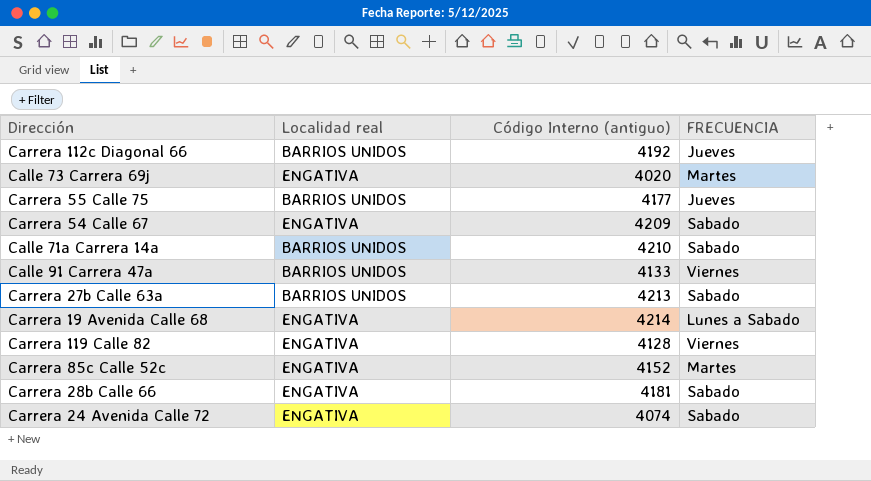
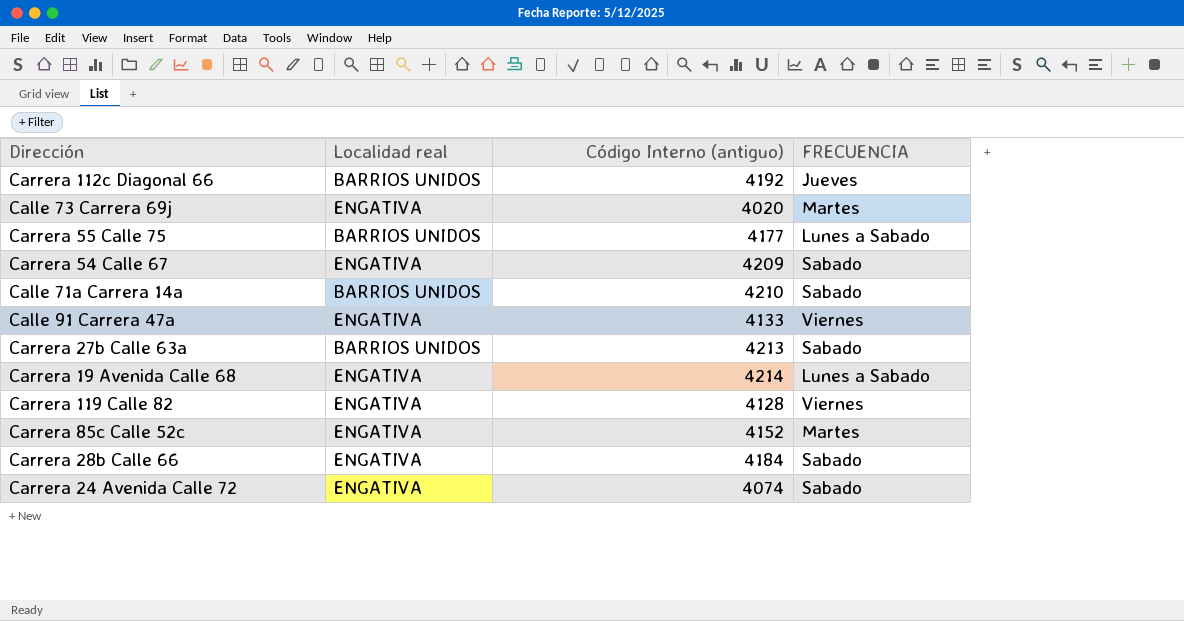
Carrera 55 Calle 75 | FRECUENCIA: Jueves -> Lunes a Sabado
Calle 91 Carrera 47a | Localidad real: BARRIOS UNIDOS -> ENGATIVA
Carrera 28b Calle 66 | Código Interno (antiguo): 4181 -> 4184

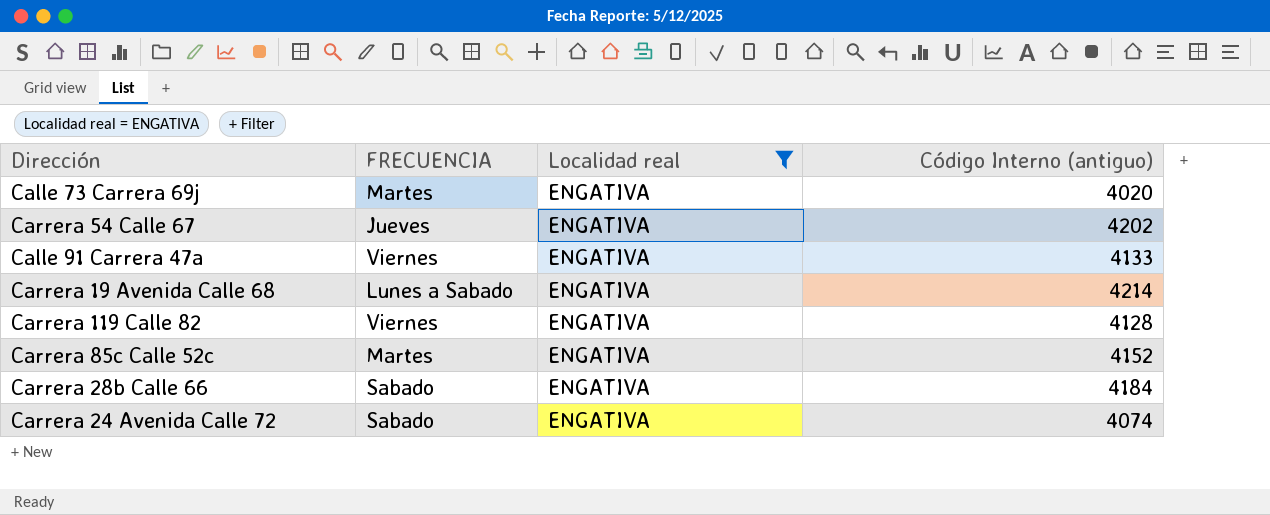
filter: none -> Localidad real = ENGATIVA
column FRECUENCIA | position: 4 -> 2
Carrera 54 Calle 67 | FRECUENCIA: Sabado -> Jueves
Carrera 54 Calle 67 | Código Interno (antiguo): 4209 -> 4202

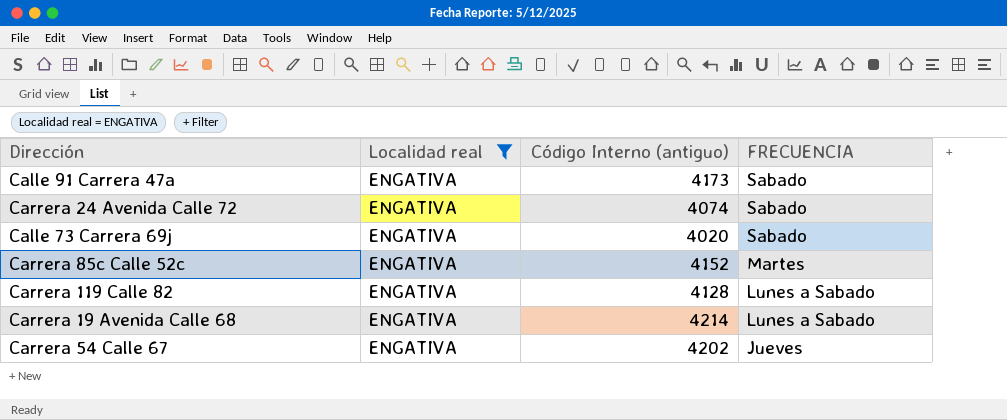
row order: none -> FRECUENCIA descending
column FRECUENCIA | position: 2 -> 4
row Carrera 28b Calle 66: Sabado | ENGATIVA | 4184 -> none
Calle 91 Carrera 47a | Código Interno (antiguo): 4133 -> 4173
Calle 91 Carrera 47a | FRECUENCIA: Viernes -> Sabado
Calle 73 Carrera 69j | FRECUENCIA: Martes -> Sabado
Carrera 119 Calle 82 | FRECUENCIA: Viernes -> Lunes a Sabado

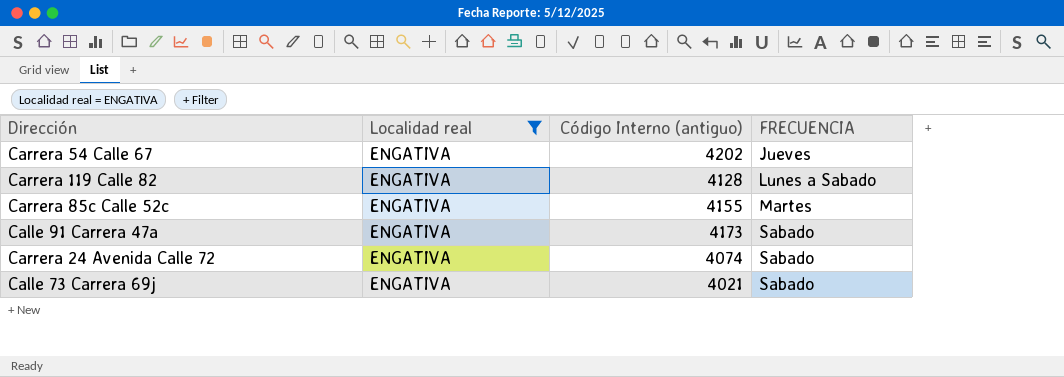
row order: FRECUENCIA descending -> FRECUENCIA ascending
row Carrera 19 Avenida Calle 68: ENGATIVA | 4214 | Lunes a Sabado -> none
Carrera 85c Calle 52c | Código Interno (antiguo): 4152 -> 4155
Calle 73 Carrera 69j | Código Interno (antiguo): 4020 -> 4021

